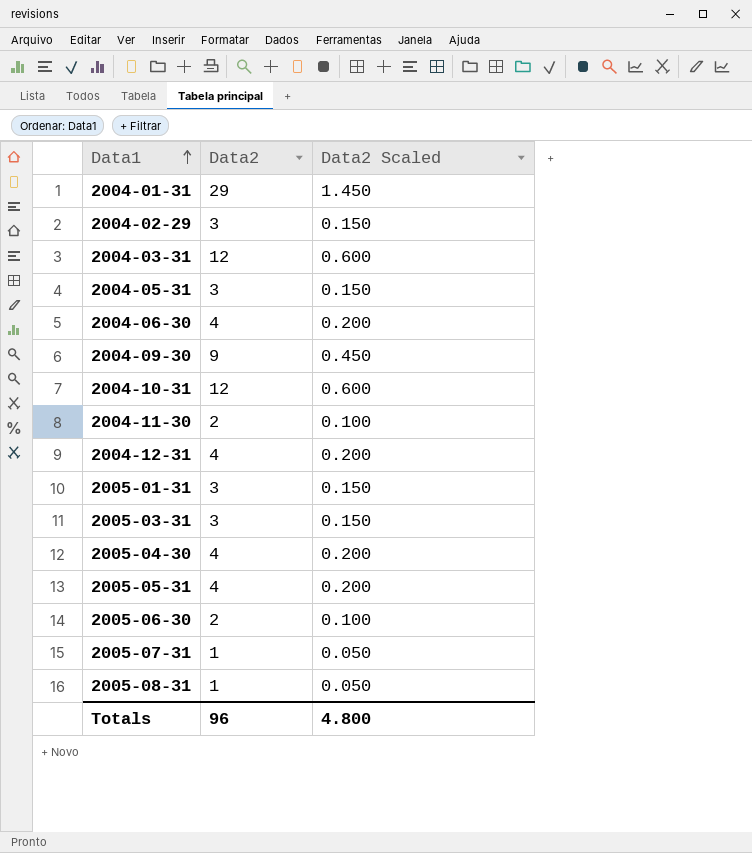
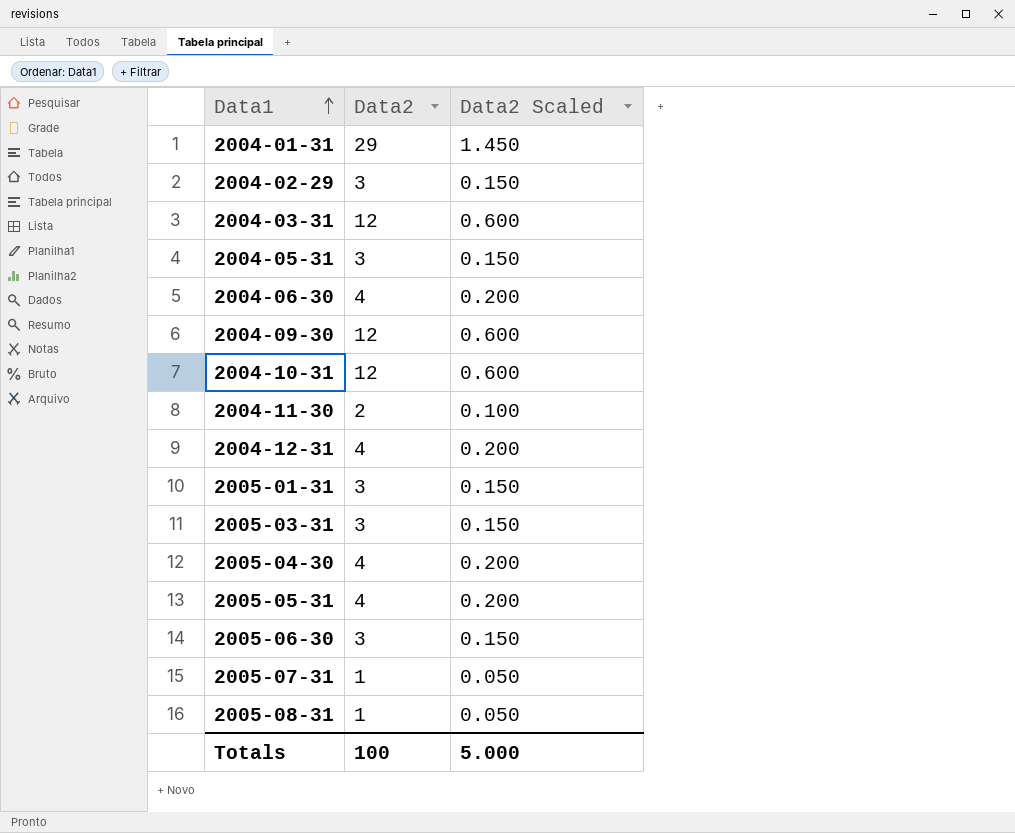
2004-09-30 | Data2: 9 -> 12
2004-09-30 | Data2 Scaled: 0.450 -> 0.600
2005-06-30 | Data2: 2 -> 3
2005-06-30 | Data2 Scaled: 0.100 -> 0.150
Totals | Data2: 96 -> 100
Totals | Data2 Scaled: 4.800 -> 5.000

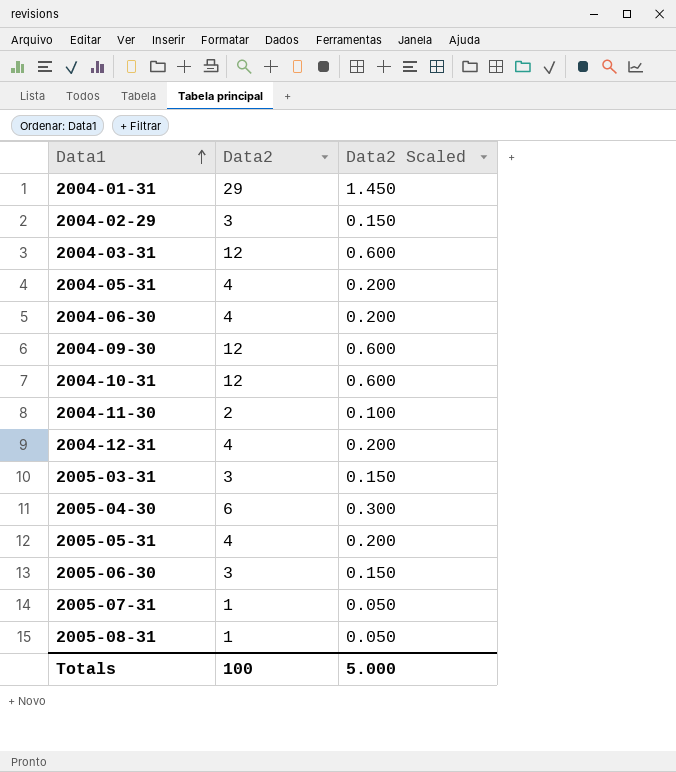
row 2005-01-31: 3 | 0.150 -> none
2004-05-31 | Data2: 3 -> 4
2004-05-31 | Data2 Scaled: 0.150 -> 0.200
2005-04-30 | Data2: 4 -> 6
2005-04-30 | Data2 Scaled: 0.200 -> 0.300

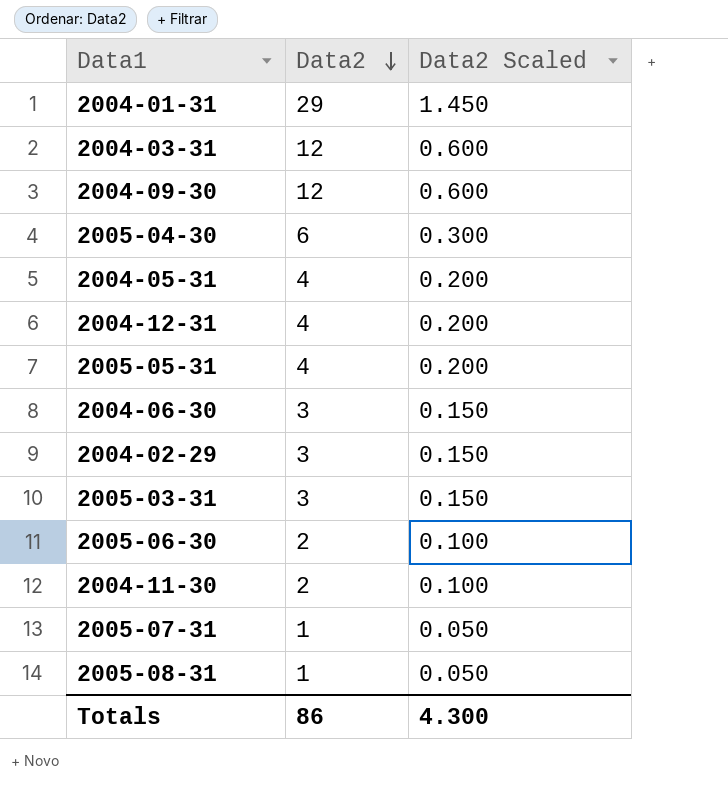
row order: Data1 ascending -> Data2 descending
row 2004-10-31: 12 | 0.600 -> none
2004-06-30 | Data2: 4 -> 3
2004-06-30 | Data2 Scaled: 0.200 -> 0.150
2005-06-30 | Data2: 3 -> 2
2005-06-30 | Data2 Scaled: 0.150 -> 0.100
Totals | Data2: 100 -> 86
Totals | Data2 Scaled: 5.000 -> 4.300

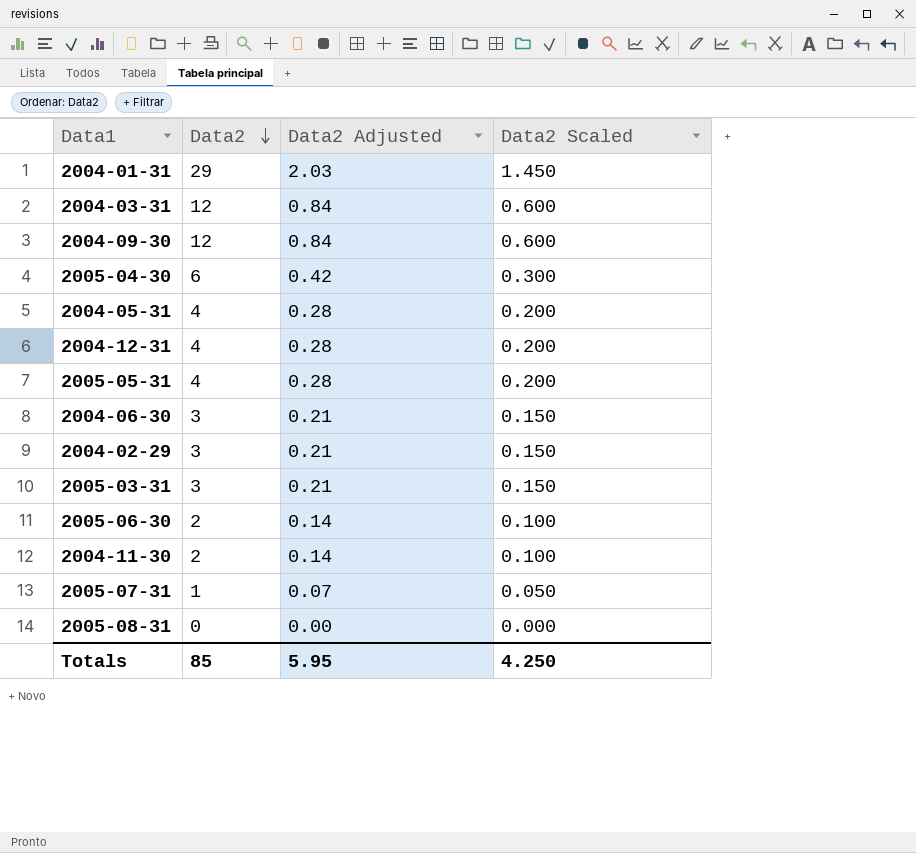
column Data2 Adjusted | formula: none -> [Data2] * 0.07
2005-08-31 | Data2: 1 -> 0
2005-08-31 | Data2 Scaled: 0.050 -> 0.000
Totals | Data2: 86 -> 85
Totals | Data2 Scaled: 4.300 -> 4.250

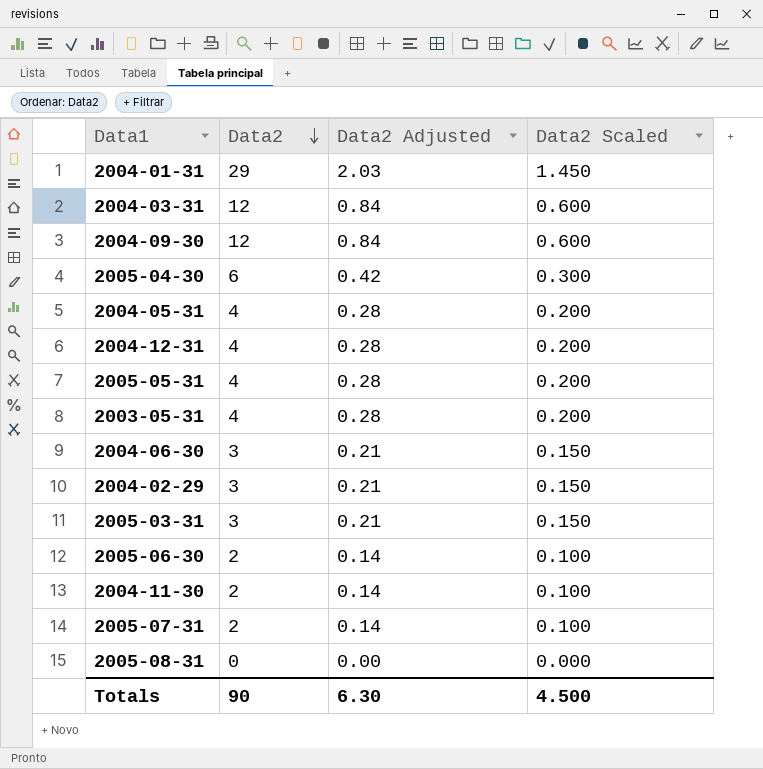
row 2003-05-31: none -> 4 | 0.28 | 0.200
2005-07-31 | Data2: 1 -> 2
2005-07-31 | Data2 Adjusted: 0.07 -> 0.14
2005-07-31 | Data2 Scaled: 0.050 -> 0.100
Totals | Data2: 85 -> 90
Totals | Data2 Adjusted: 5.95 -> 6.30
Totals | Data2 Scaled: 4.250 -> 4.500

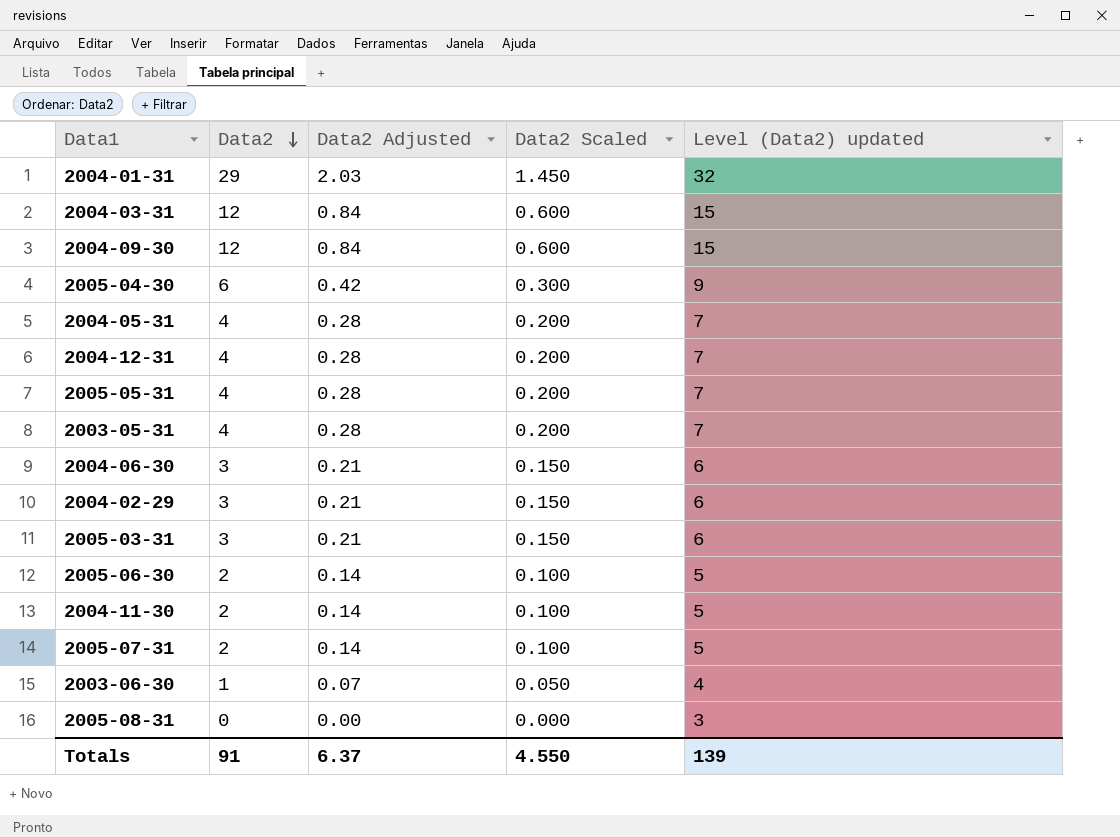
column Level (Data2) updated | formula: none -> [Data2] + 3
row 2003-06-30: none -> 1 | 0.07 | 0.050 | 4
Totals | Data2: 90 -> 91
Totals | Data2 Adjusted: 6.30 -> 6.37
Totals | Data2 Scaled: 4.500 -> 4.550

